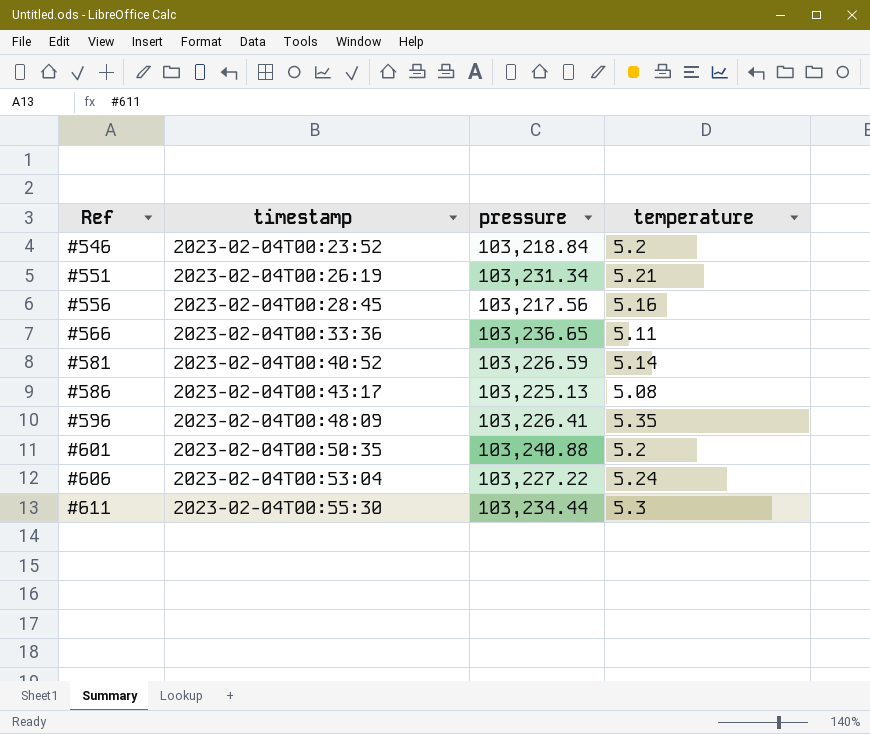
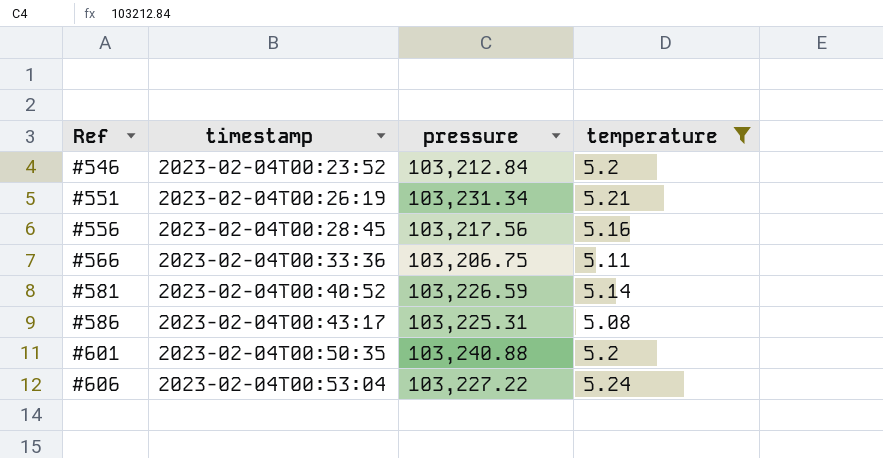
filter: none -> temperature <= 5.24
#546 | pressure: 103,218.84 -> 103,212.84
#566 | pressure: 103,236.65 -> 103,206.75
#586 | pressure: 103,225.13 -> 103,225.31

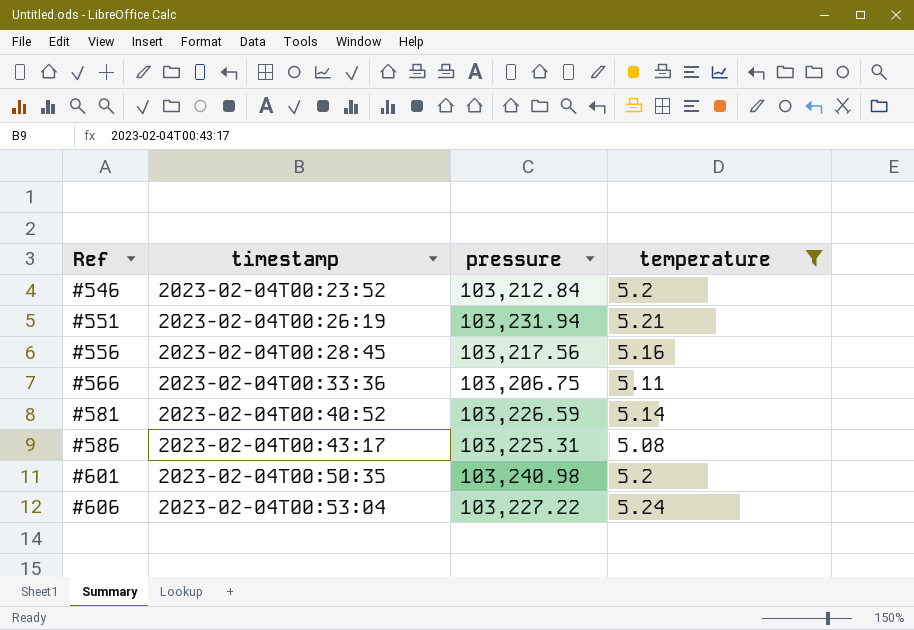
#551 | pressure: 103,231.34 -> 103,231.94
#601 | pressure: 103,240.88 -> 103,240.98

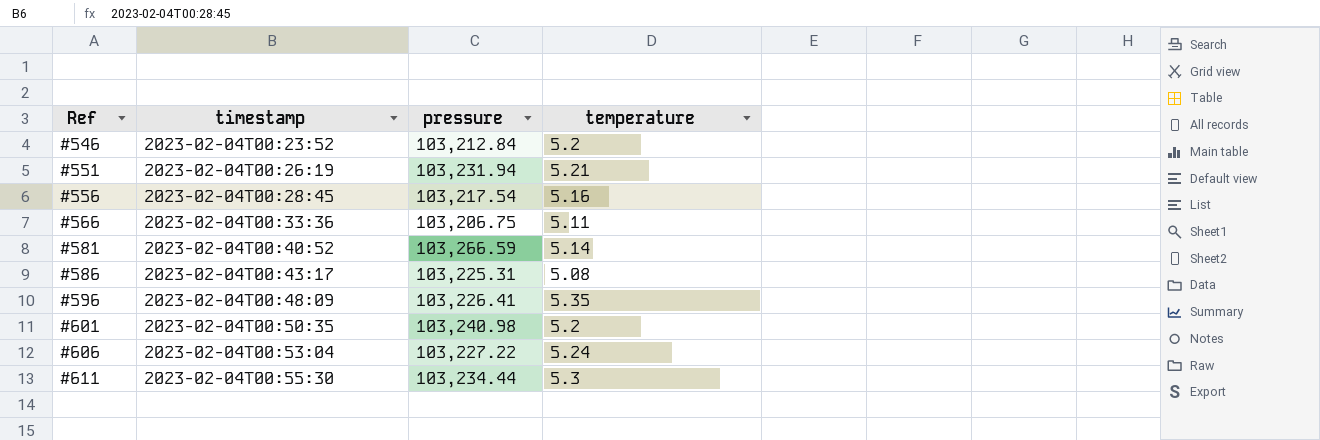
filter: temperature <= 5.24 -> none
#556 | pressure: 103,217.56 -> 103,217.54
#581 | pressure: 103,226.59 -> 103,266.59

